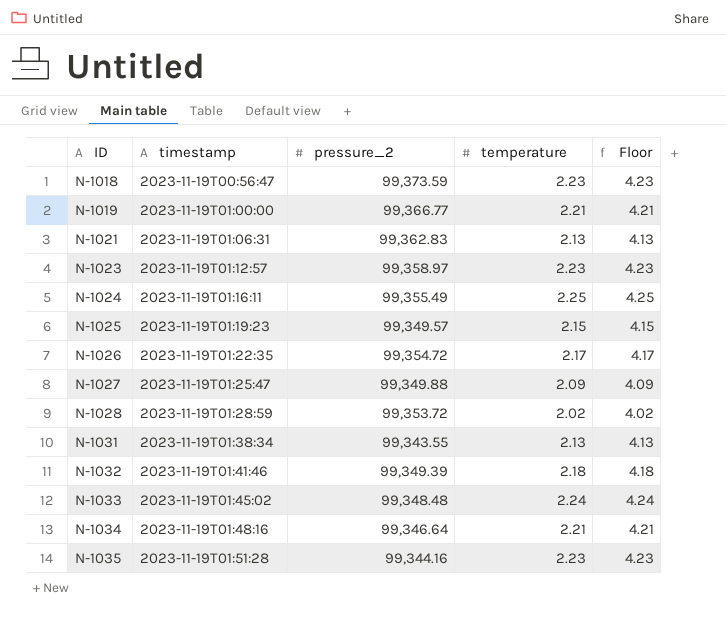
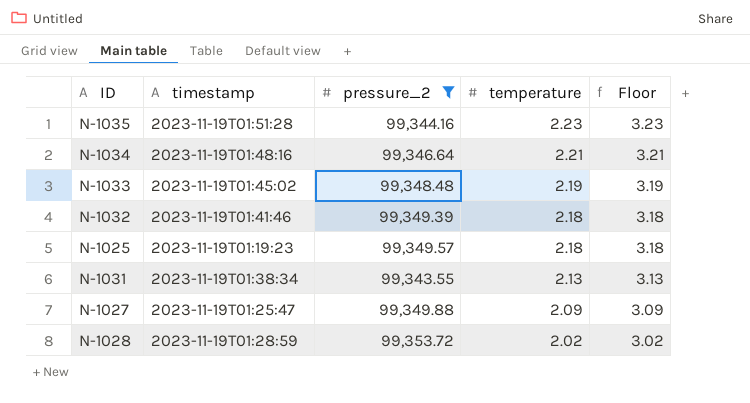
filter: none -> pressure_2 <= 99,353.72
row order: ID ascending -> temperature descending
column Floor | formula: [temperature] + 2 -> [temperature] + 1
N-1033 | temperature: 2.24 -> 2.19
N-1025 | temperature: 2.15 -> 2.18

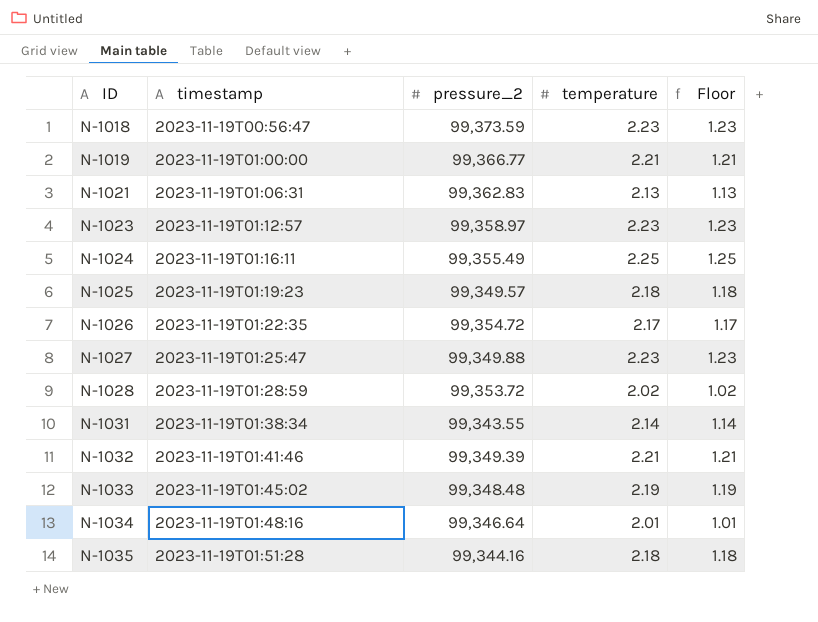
filter: pressure_2 <= 99,353.72 -> none
row order: temperature descending -> ID ascending
column Floor | formula: [temperature] + 1 -> [temperature] - 1
N-1027 | temperature: 2.09 -> 2.23
N-1031 | temperature: 2.13 -> 2.14
N-1032 | temperature: 2.18 -> 2.21
N-1034 | temperature: 2.21 -> 2.01
N-1035 | temperature: 2.23 -> 2.18

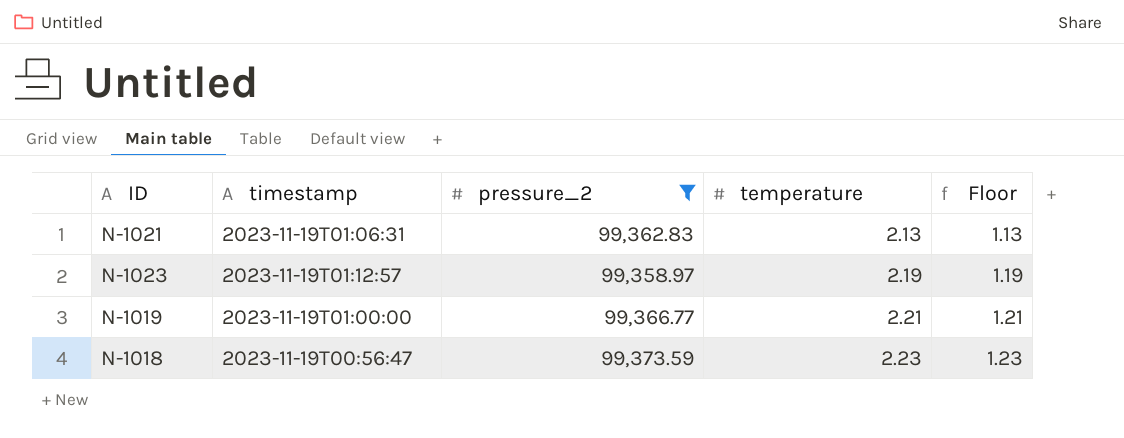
filter: none -> pressure_2 >= 99,358.97
row order: ID ascending -> temperature ascending
N-1023 | temperature: 2.23 -> 2.19
N-1023 | Floor: 1.23 -> 1.19

